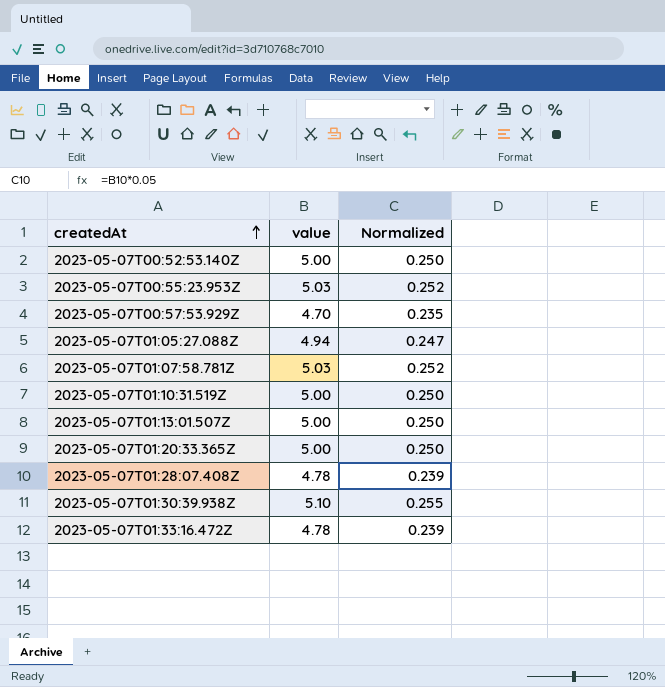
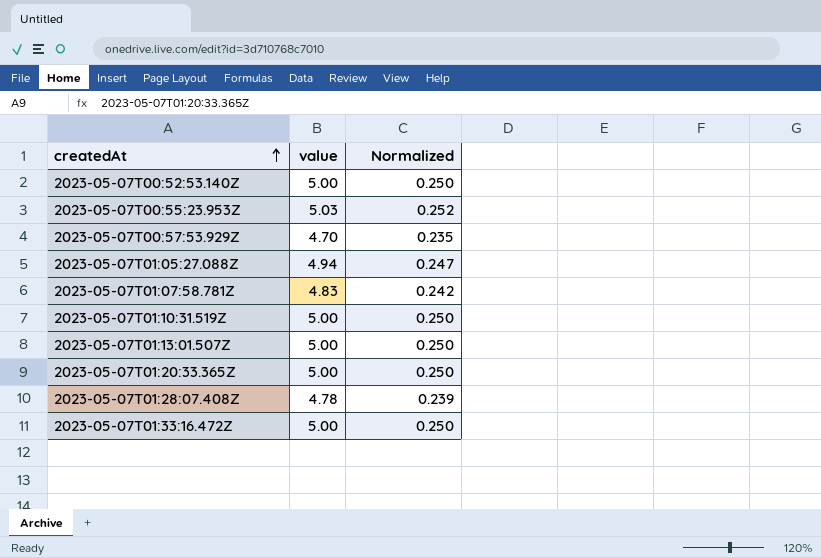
row 2023-05-07T01:30:39.938Z: 5.10 | 0.255 -> none
2023-05-07T01:07:58.781Z | value: 5.03 -> 4.83
2023-05-07T01:07:58.781Z | Normalized: 0.252 -> 0.242
2023-05-07T01:33:16.472Z | value: 4.78 -> 5.00
2023-05-07T01:33:16.472Z | Normalized: 0.239 -> 0.250

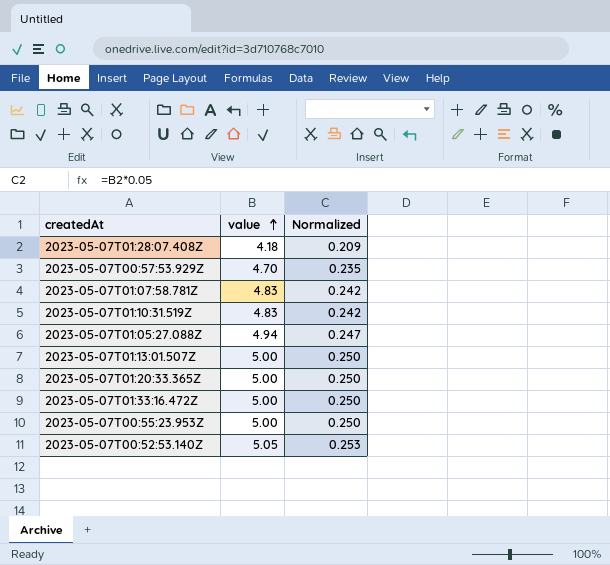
row order: createdAt ascending -> value ascending
2023-05-07T01:28:07.408Z | value: 4.78 -> 4.18
2023-05-07T01:28:07.408Z | Normalized: 0.239 -> 0.209
2023-05-07T01:10:31.519Z | value: 5.00 -> 4.83
2023-05-07T01:10:31.519Z | Normalized: 0.250 -> 0.242
2023-05-07T00:55:23.953Z | value: 5.03 -> 5.00
2023-05-07T00:55:23.953Z | Normalized: 0.252 -> 0.250
2023-05-07T00:52:53.140Z | value: 5.00 -> 5.05
2023-05-07T00:52:53.140Z | Normalized: 0.250 -> 0.253

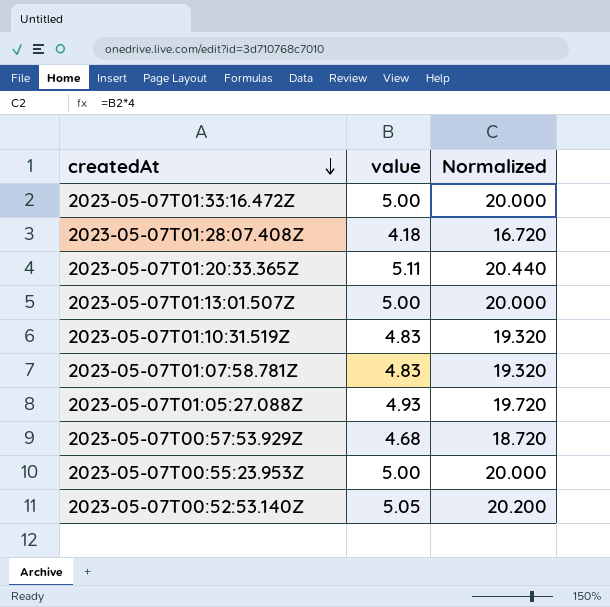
row order: value ascending -> createdAt descending
column Normalized | formula: [value] * 0.05 -> [value] * 4
2023-05-07T01:20:33.365Z | value: 5.00 -> 5.11
2023-05-07T01:05:27.088Z | value: 4.94 -> 4.93
2023-05-07T00:57:53.929Z | value: 4.70 -> 4.68

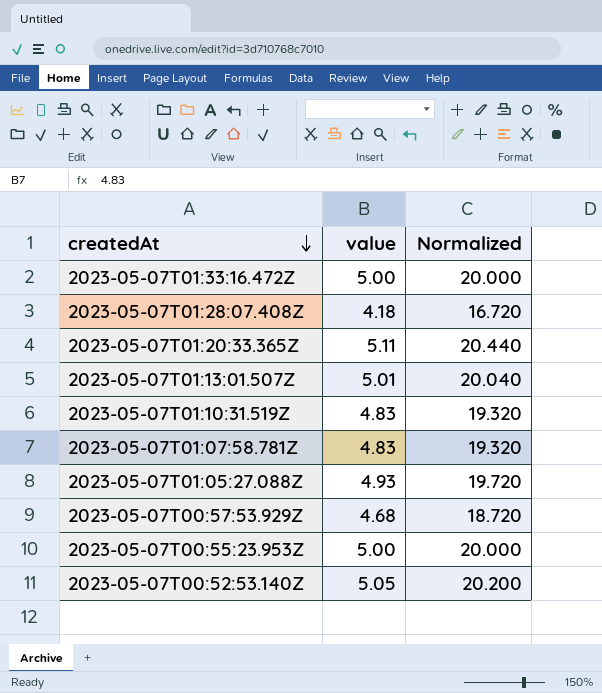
2023-05-07T01:13:01.507Z | value: 5.00 -> 5.01
2023-05-07T01:13:01.507Z | Normalized: 20.000 -> 20.040

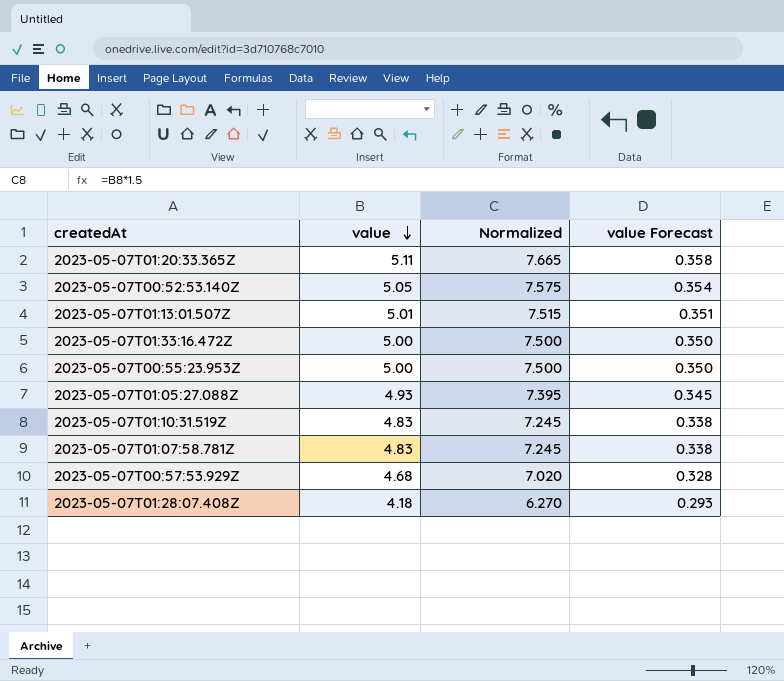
row order: createdAt descending -> value descending
column Normalized | formula: [value] * 4 -> [value] * 1.5
column value Forecast | formula: none -> [value] * 0.07

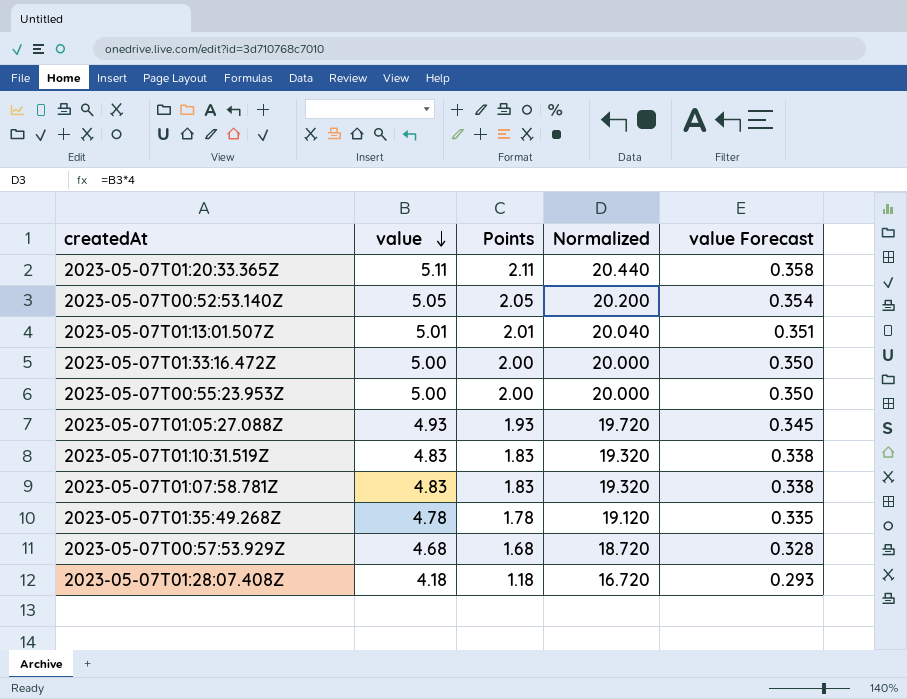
column Points | formula: none -> [value] - 3
column Normalized | formula: [value] * 1.5 -> [value] * 4
row 2023-05-07T01:35:49.268Z: none -> 4.78 | 1.78 | 19.120 | 0.335

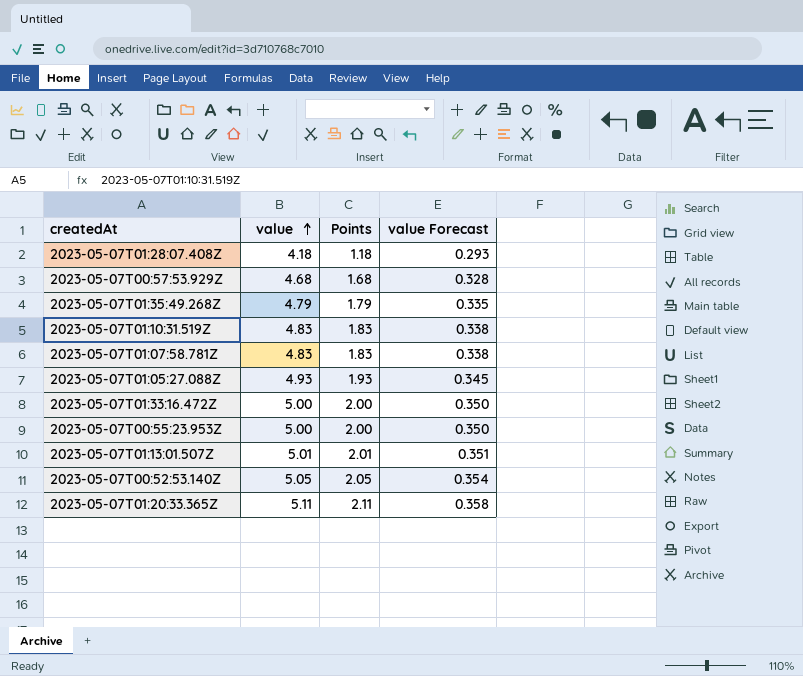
row order: value descending -> value ascending
column Normalized | formula: [value] * 4 -> none
2023-05-07T01:35:49.268Z | value: 4.78 -> 4.79
2023-05-07T01:35:49.268Z | Points: 1.78 -> 1.79

